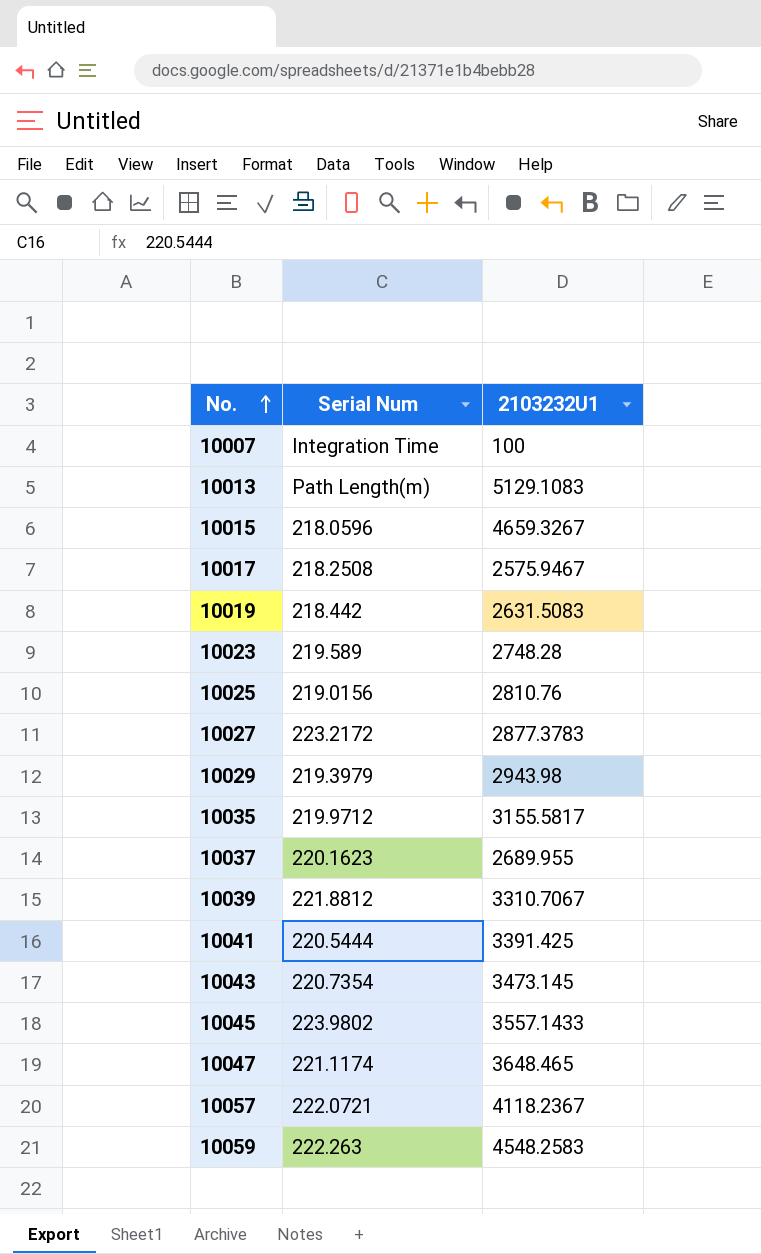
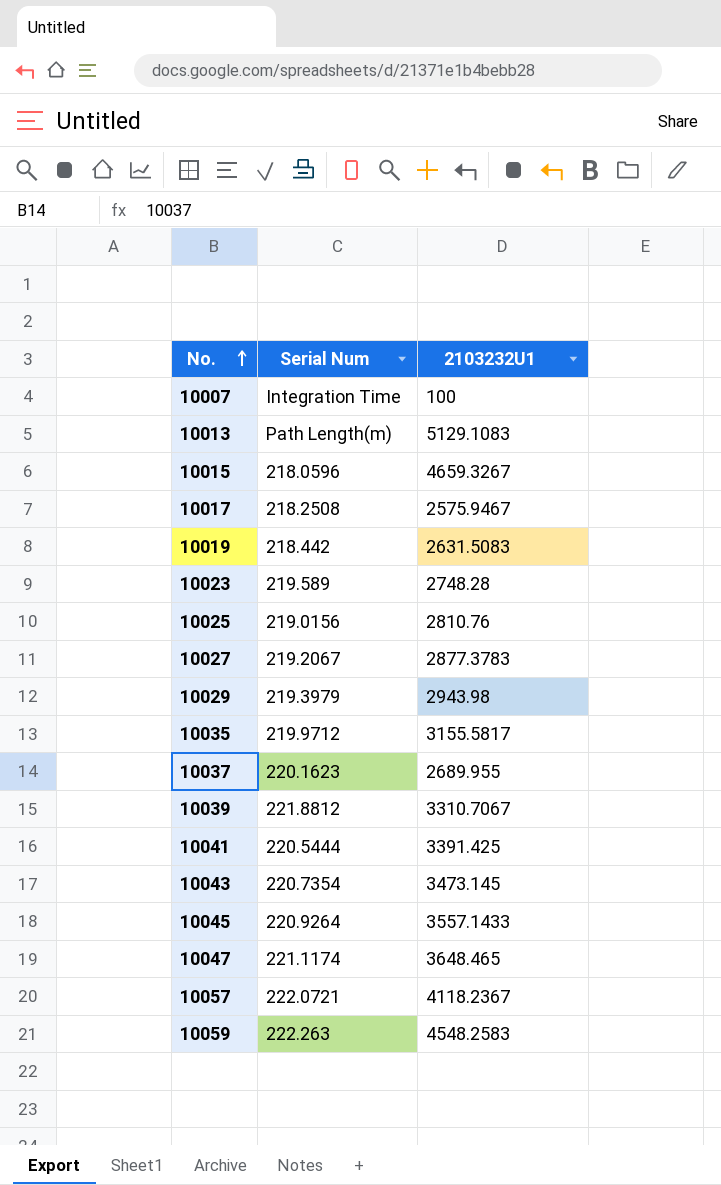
10027 | Serial Num: 223.2172 -> 219.2067
10045 | Serial Num: 223.9802 -> 220.9264

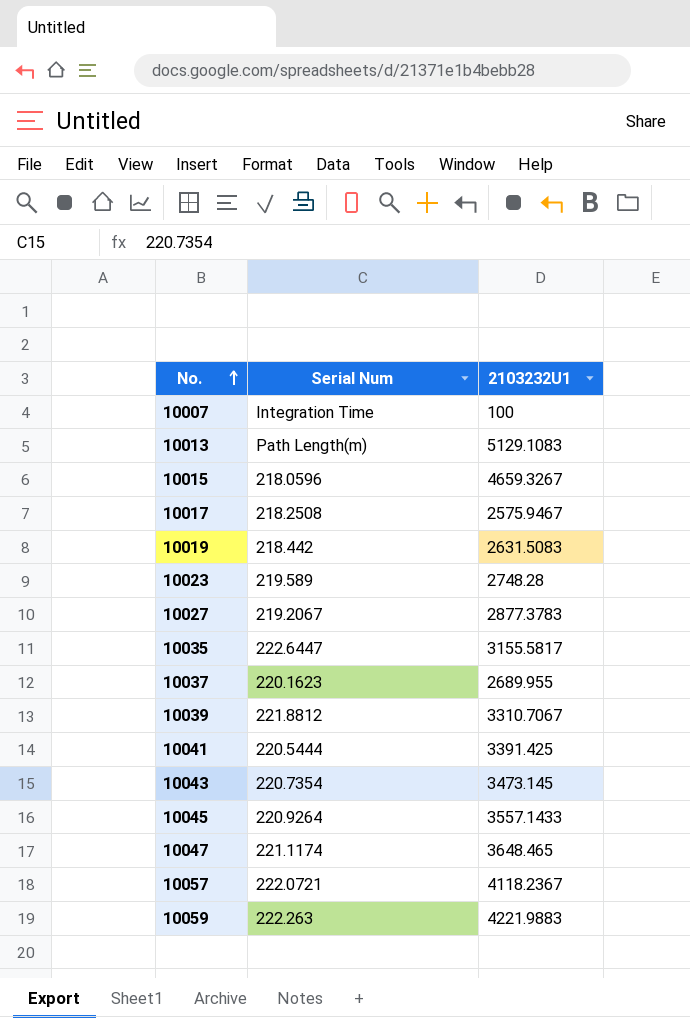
row 10025: 219.0156 | 2810.76 -> none
row 10029: 219.3979 | 2943.98 -> none
10035 | Serial Num: 219.9712 -> 222.6447
10059 | 2103232U1: 4548.2583 -> 4221.9883

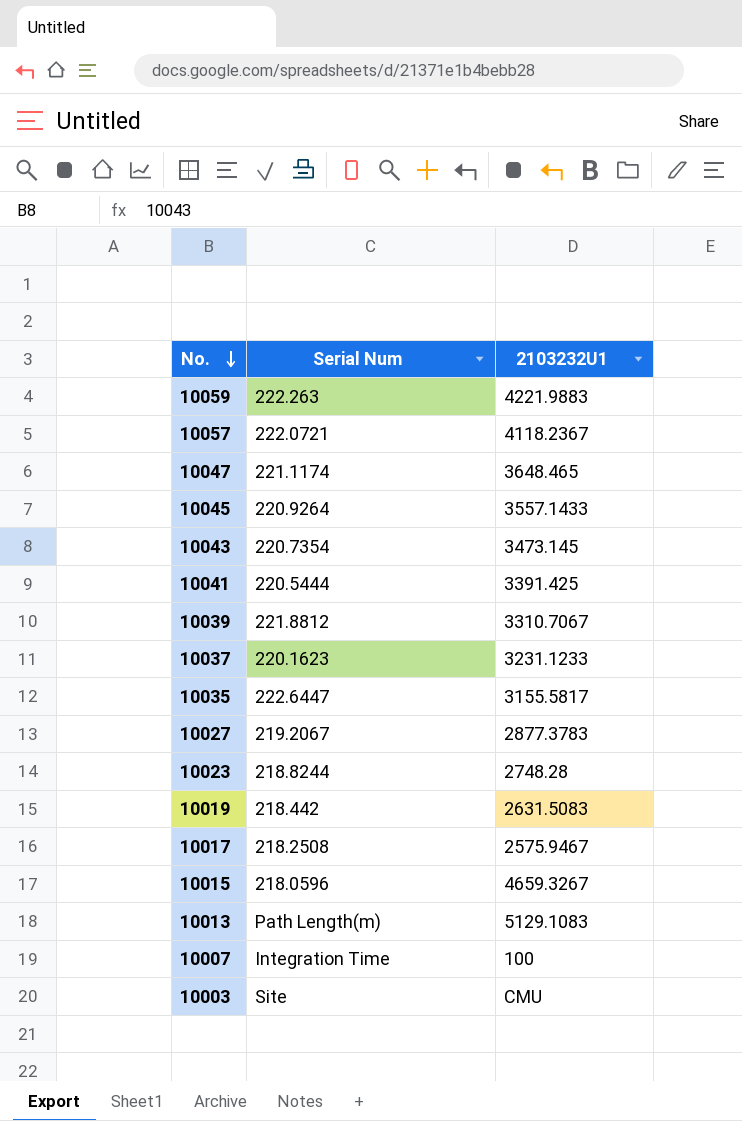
row order: No. ascending -> No. descending
10037 | 2103232U1: 2689.955 -> 3231.1233
10023 | Serial Num: 219.589 -> 218.8244
row 10003: none -> Site | CMU

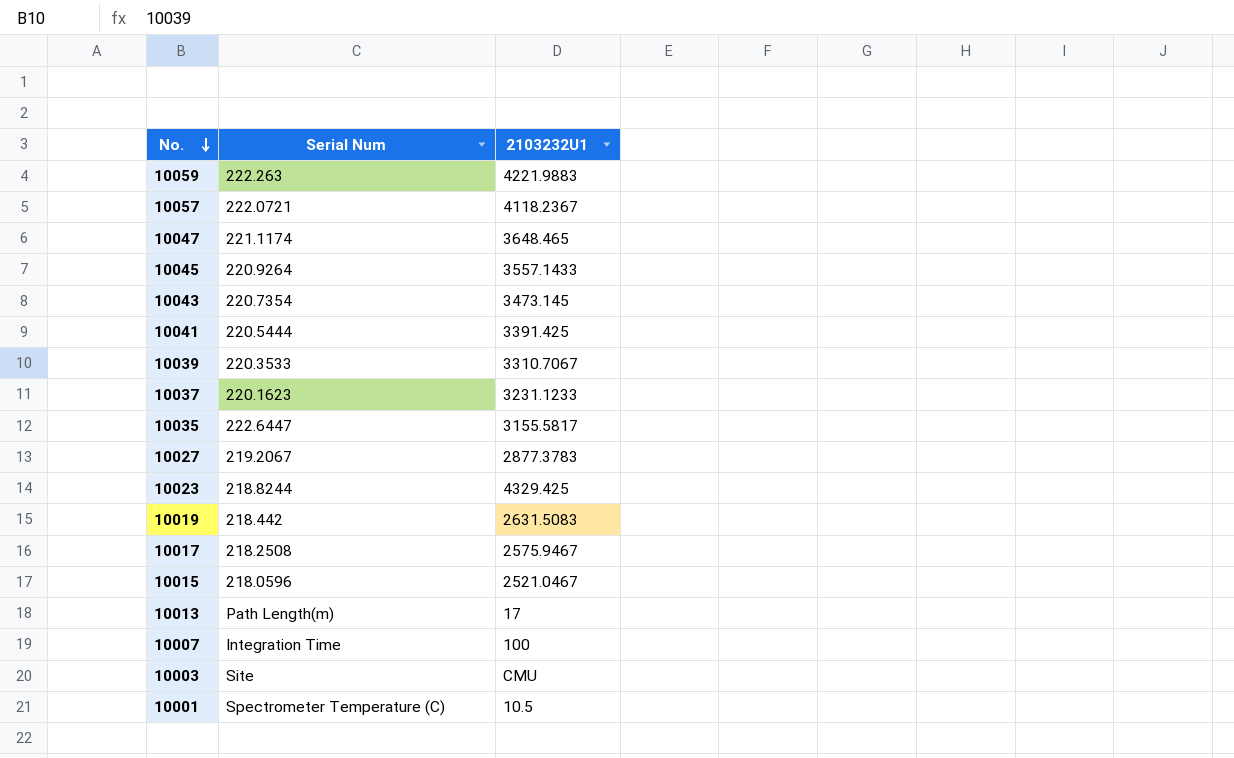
10039 | Serial Num: 221.8812 -> 220.3533
10023 | 2103232U1: 2748.28 -> 4329.425
10015 | 2103232U1: 4659.3267 -> 2521.0467
10013 | 2103232U1: 5129.1083 -> 17
row 10001: none -> Spectrometer Temperature (C) | 10.5

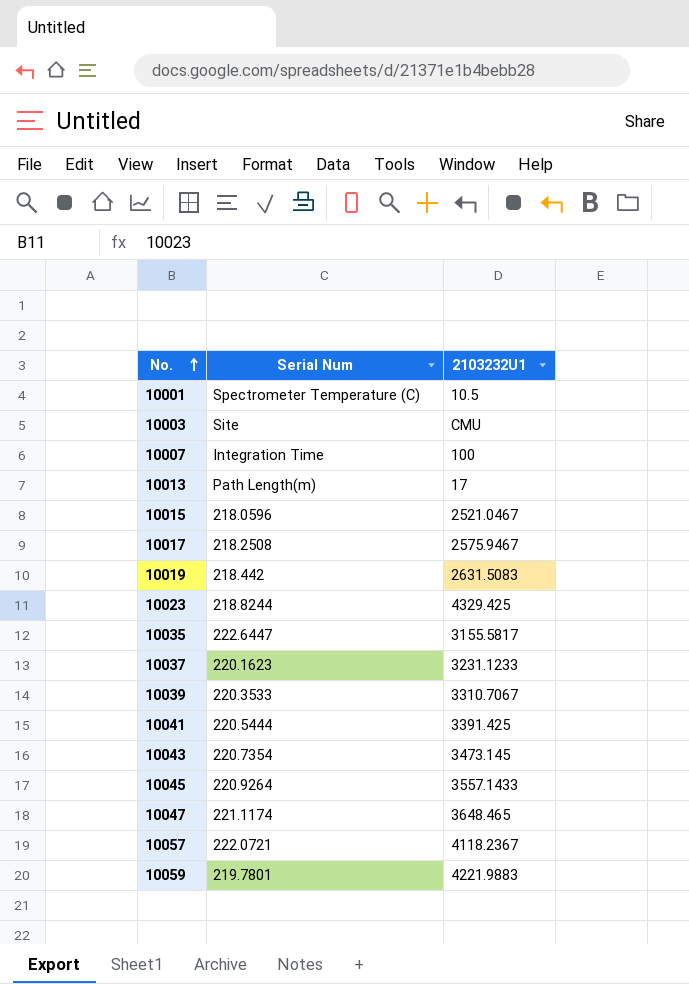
row order: No. descending -> No. ascending
row 10027: 219.2067 | 2877.3783 -> none
10059 | Serial Num: 222.263 -> 219.7801

